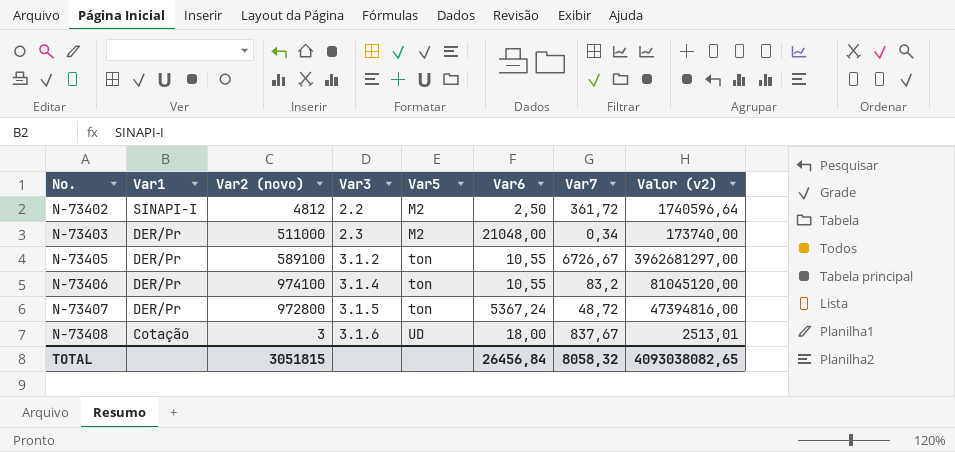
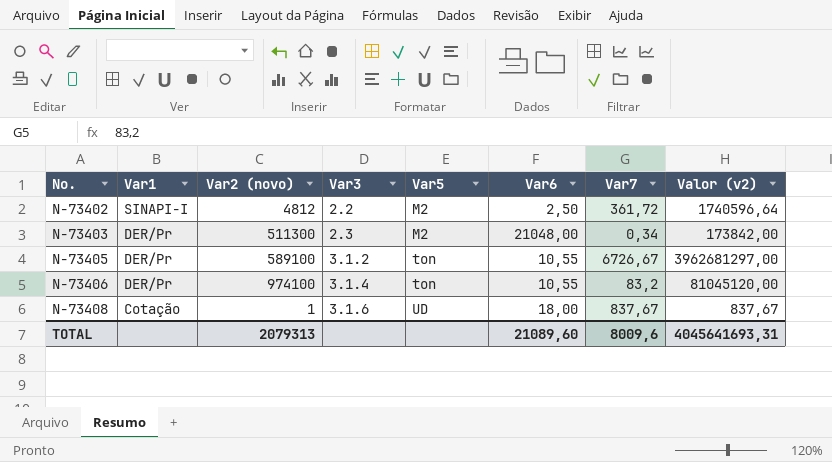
row N-73407: DER/Pr | 972800 | 3.1.5 | ton | 5367,24 | 48,72 | 47394816,00 -> none
N-73403 | Var2 (novo): 511000 -> 511300
N-73403 | Valor (v2): 173740,00 -> 173842,00
N-73408 | Var2 (novo): 3 -> 1
N-73408 | Valor (v2): 2513,01 -> 837,67
TOTAL | Var2 (novo): 3051815 -> 2079313
TOTAL | Var6: 26456,84 -> 21089,60
TOTAL | Var7: 8058,32 -> 8009,6
TOTAL | Valor (v2): 4093038082,65 -> 4045641693,31

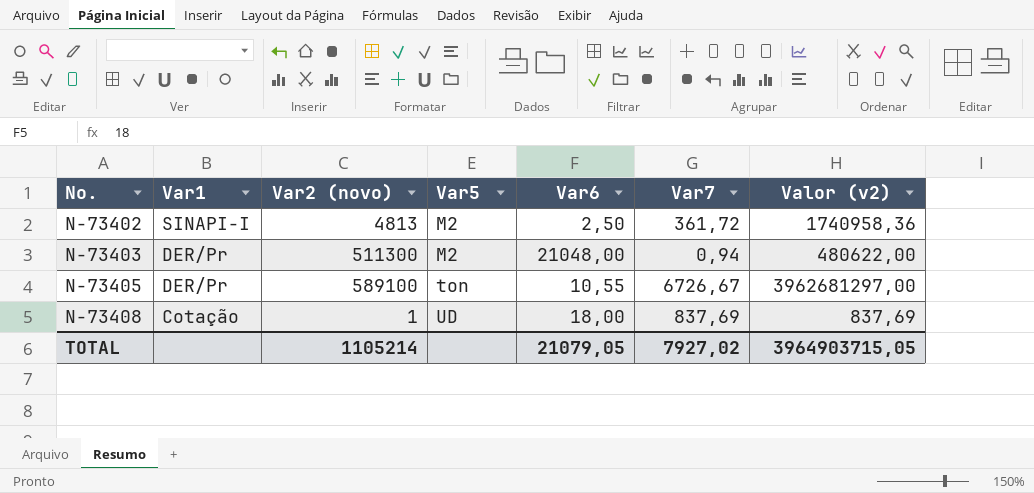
column Var3 | position: 4 -> none
row N-73406: DER/Pr | 974100 | 3.1.4 | ton | 10,55 | 83,2 | 81045120,00 -> none
N-73402 | Var2 (novo): 4812 -> 4813
N-73402 | Valor (v2): 1740596,64 -> 1740958,36
N-73403 | Var7: 0,34 -> 0,94
N-73403 | Valor (v2): 173842,00 -> 480622,00
N-73408 | Var7: 837,67 -> 837,69
N-73408 | Valor (v2): 837,67 -> 837,69
TOTAL | Var2 (novo): 2079313 -> 1105214
TOTAL | Var6: 21089,60 -> 21079,05
TOTAL | Var7: 8009,6 -> 7927,02
TOTAL | Valor (v2): 4045641693,31 -> 3964903715,05

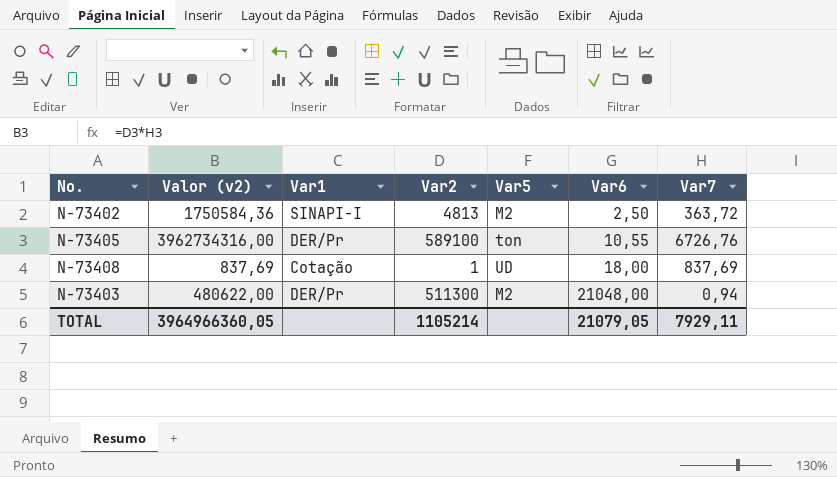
row order: No. ascending -> Var6 ascending
column Valor (v2) | position: 7 -> 2
column name: Var2 (novo) -> Var2
N-73402 | Valor (v2): 1740958,36 -> 1750584,36
N-73402 | Var7: 361,72 -> 363,72
N-73405 | Valor (v2): 3962681297,00 -> 3962734316,00
N-73405 | Var7: 6726,67 -> 6726,76
TOTAL | Valor (v2): 3964903715,05 -> 3964966360,05
TOTAL | Var7: 7927,02 -> 7929,11

